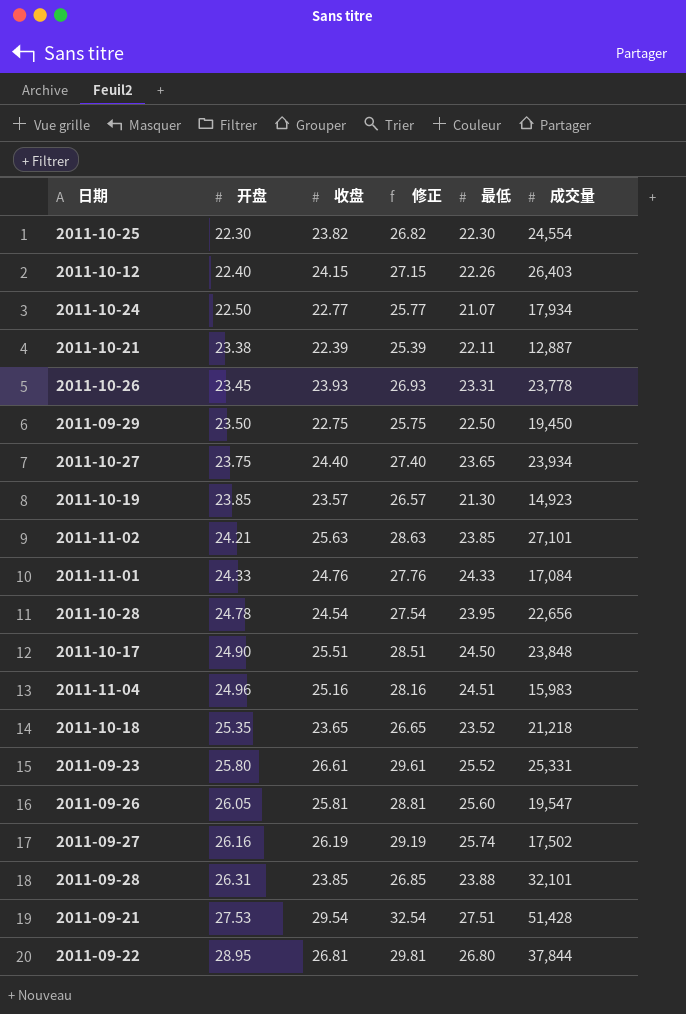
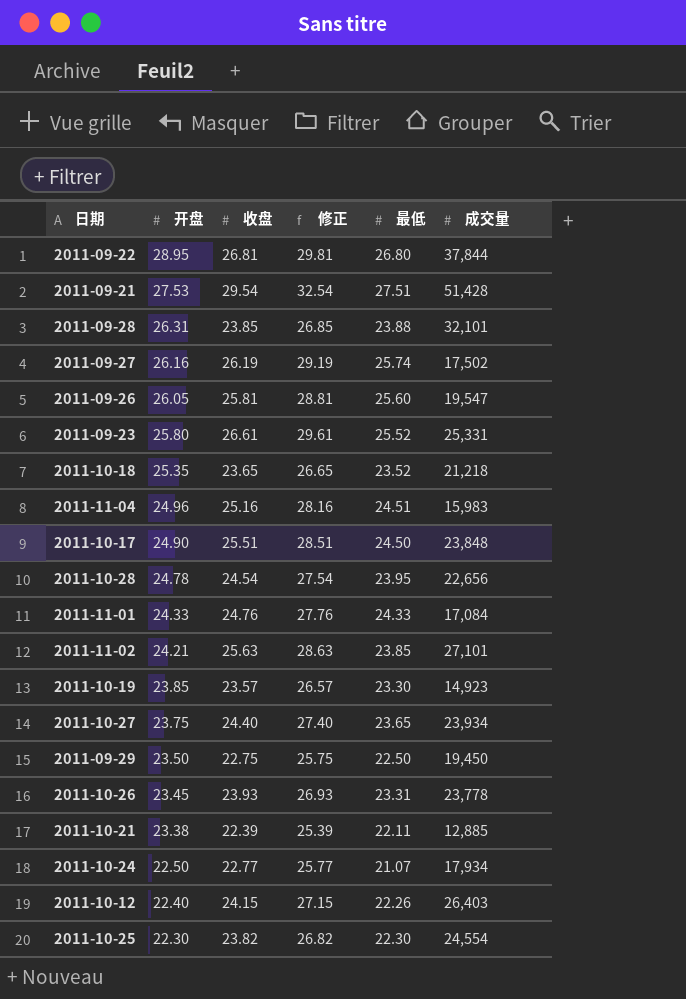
row order: 开盘 ascending -> 开盘 descending
2011-10-19 | 最低: 21.30 -> 23.30
2011-10-21 | 成交量: 12,887 -> 12,885

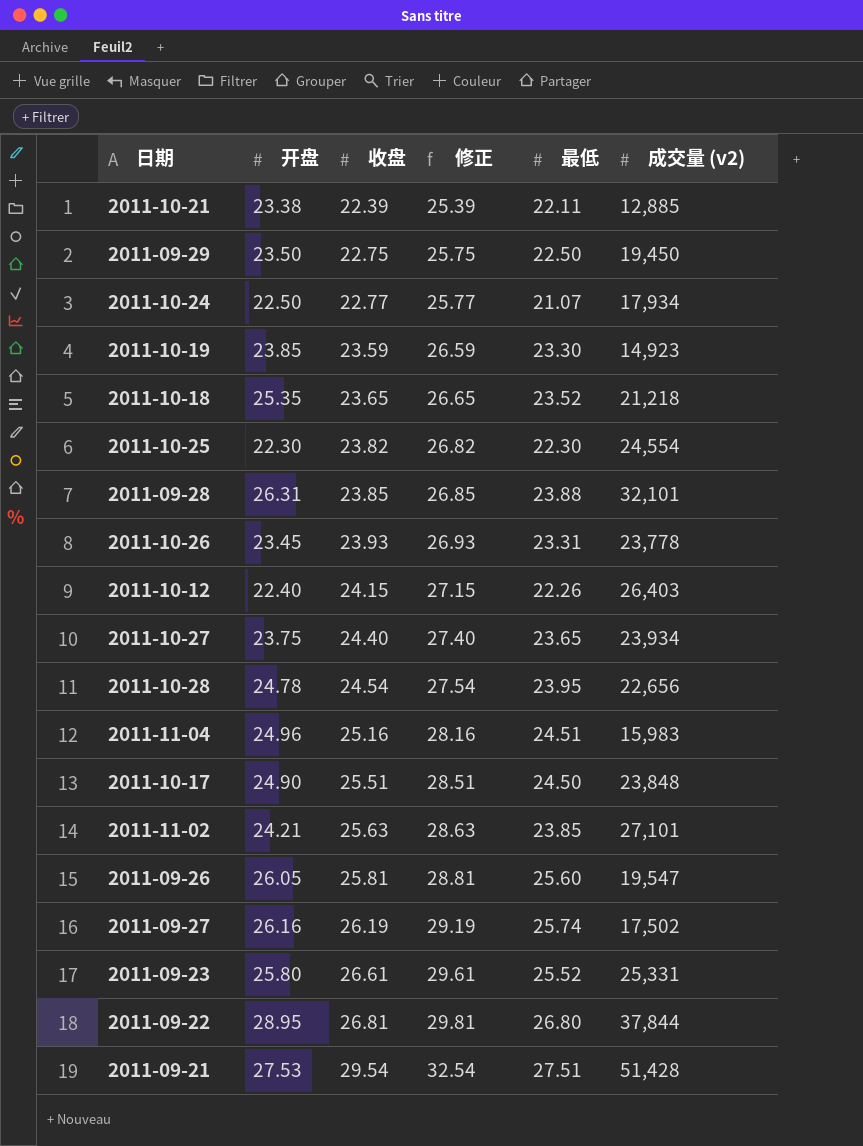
row order: 开盘 descending -> 收盘 ascending
column name: 成交量 -> 成交量 (v2)
row 2011-11-01: 24.33 | 24.76 | 27.76 | 24.33 | 17,084 -> none
2011-10-19 | 收盘: 23.57 -> 23.59
2011-10-19 | 修正: 26.57 -> 26.59

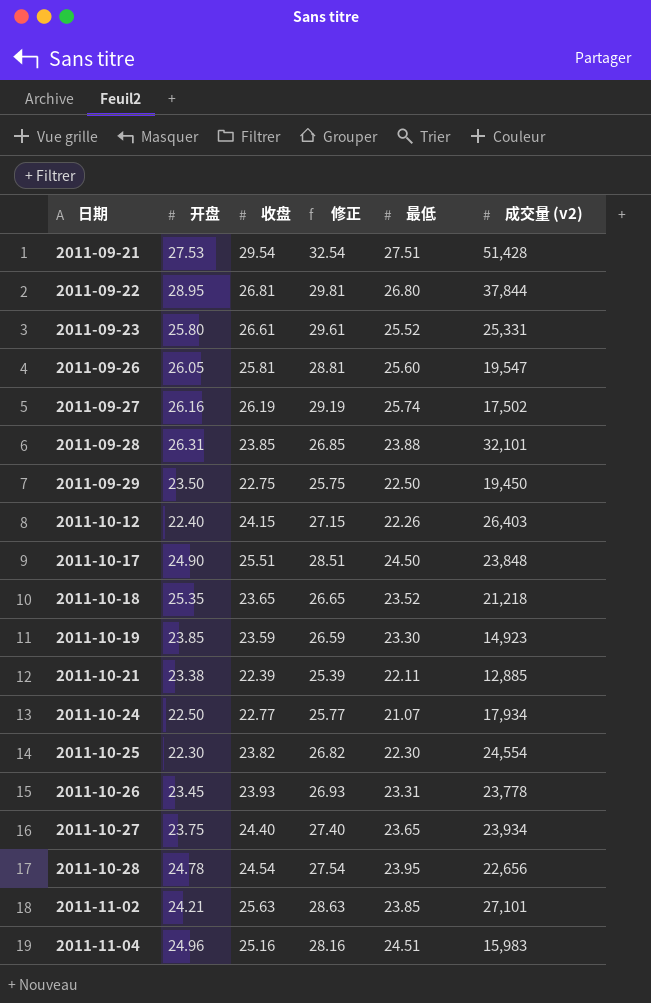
row order: 收盘 ascending -> 日期 ascending

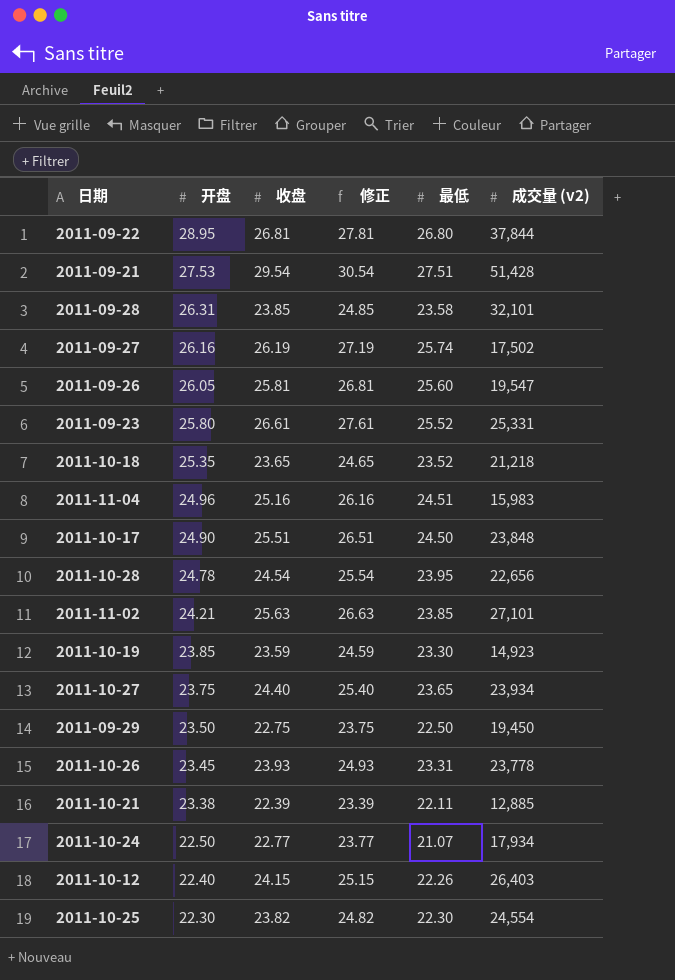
row order: 日期 ascending -> 开盘 descending
column 修正 | formula: [收盘] + 3 -> [收盘] + 1
2011-09-28 | 最低: 23.88 -> 23.58

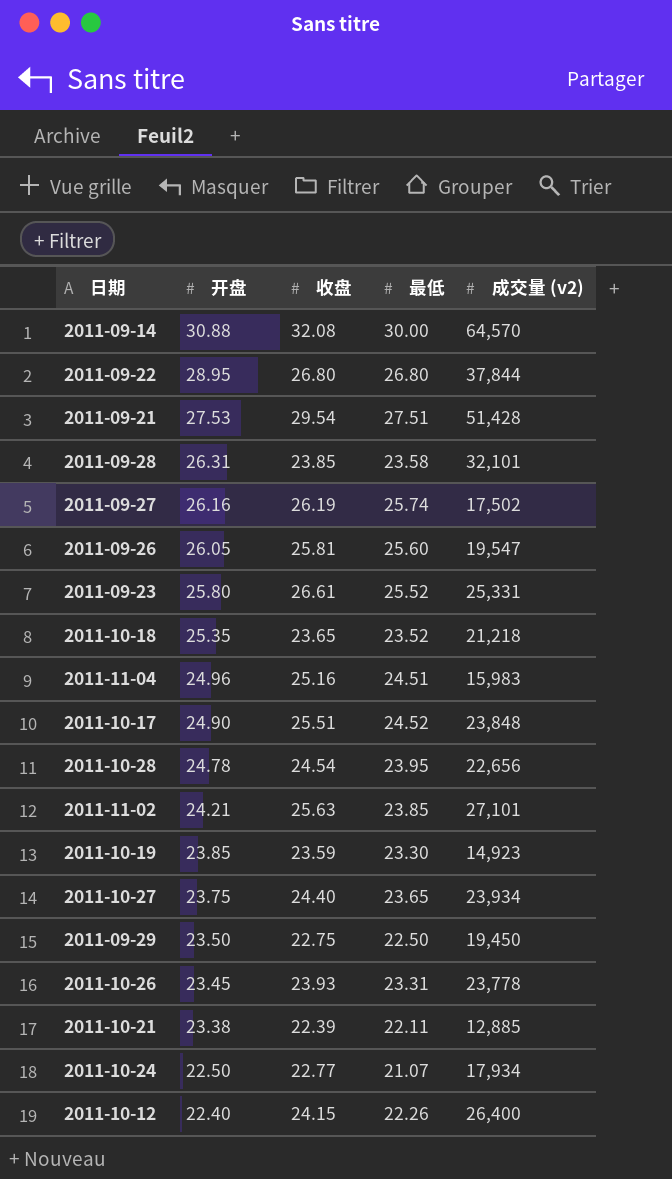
column 修正 | formula: [收盘] + 1 -> none
row 2011-10-25: 22.30 | 23.82 | 24.82 | 22.30 | 24,554 -> none
row 2011-09-14: none -> 30.88 | 32.08 | 30.00 | 64,570
2011-09-22 | 收盘: 26.81 -> 26.80
2011-10-17 | 最低: 24.50 -> 24.52
2011-10-12 | 成交量 (v2): 26,403 -> 26,400

